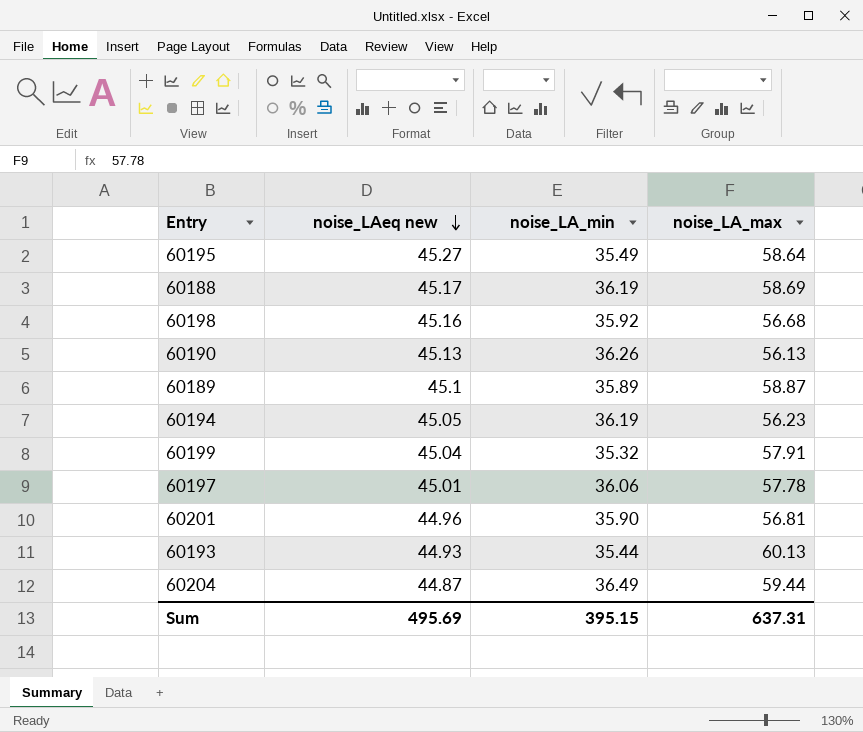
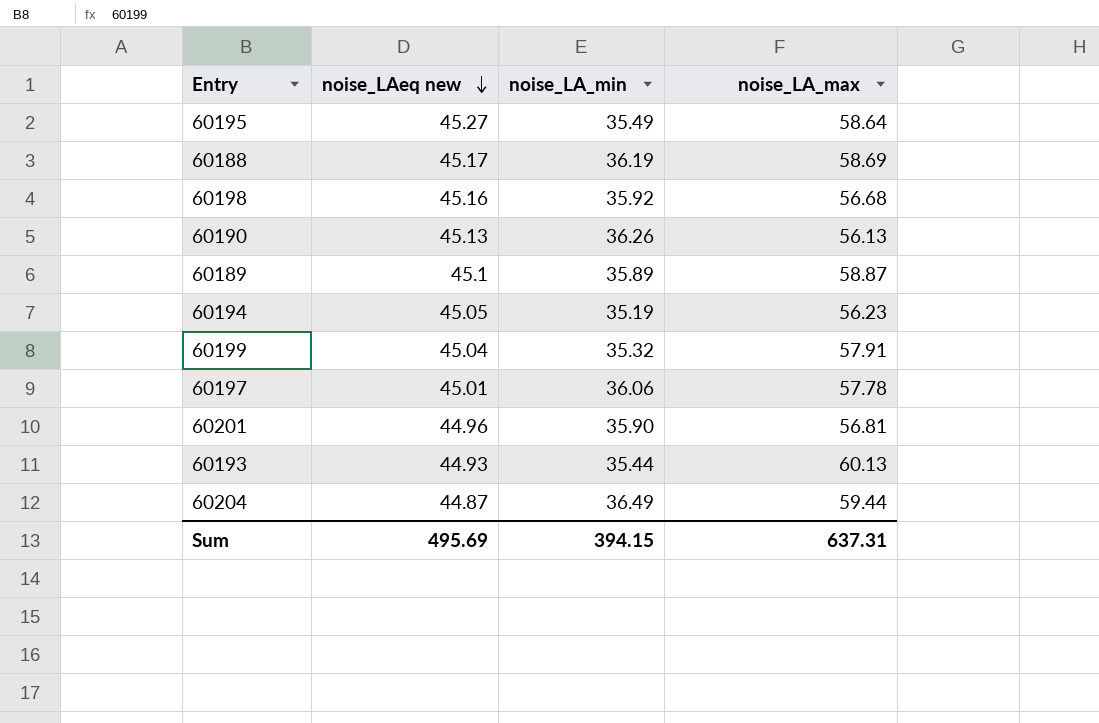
60194 | noise_LA_min: 36.19 -> 35.19
Sum | noise_LA_min: 395.15 -> 394.15

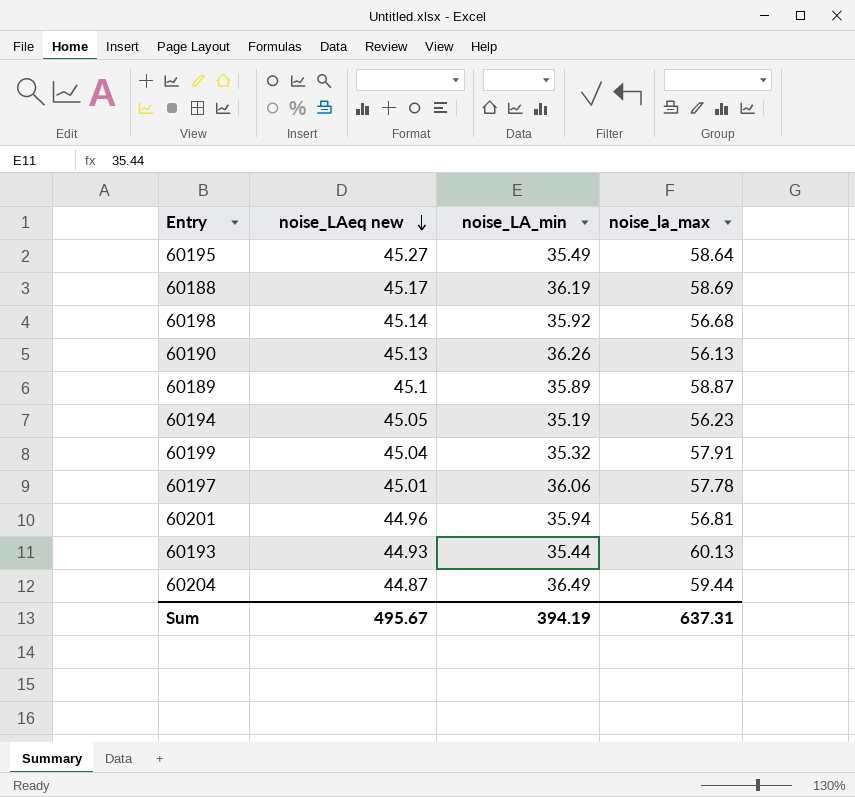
column name: noise_LA_max -> noise_la_max
60198 | noise_LAeq new: 45.16 -> 45.14
60201 | noise_LA_min: 35.90 -> 35.94
Sum | noise_LAeq new: 495.69 -> 495.67
Sum | noise_LA_min: 394.15 -> 394.19

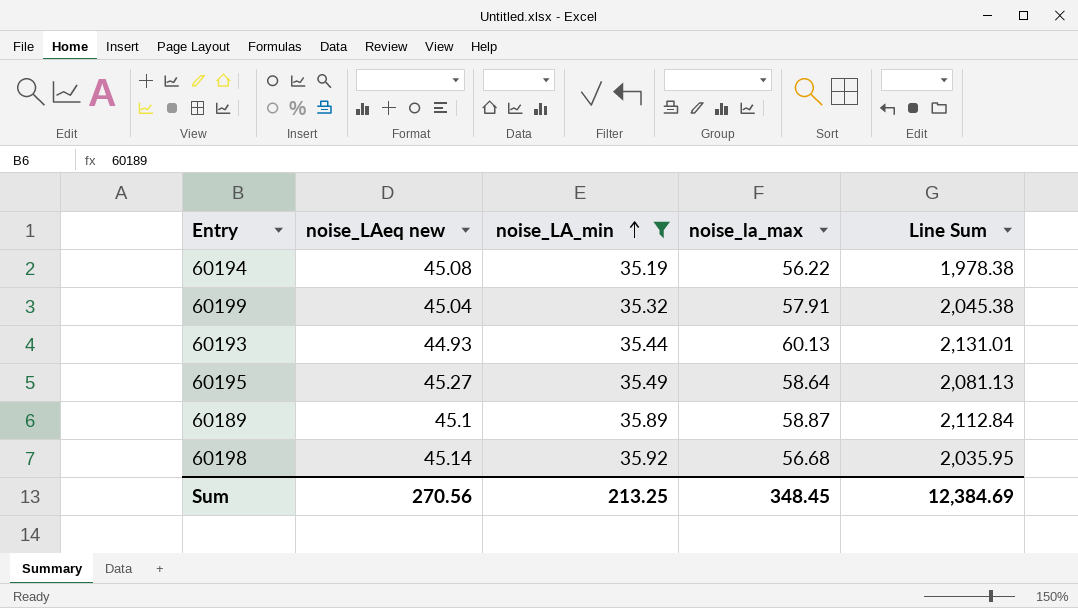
filter: none -> noise_LA_min <= 35.92
row order: noise_LAeq new descending -> noise_LA_min ascending
column Line Sum | formula: none -> [noise_LA_min] * [noise_la_max]
60194 | noise_LAeq new: 45.05 -> 45.08
60194 | noise_la_max: 56.23 -> 56.22
Sum | noise_LAeq new: 495.67 -> 270.56
Sum | noise_LA_min: 394.19 -> 213.25
Sum | noise_la_max: 637.31 -> 348.45

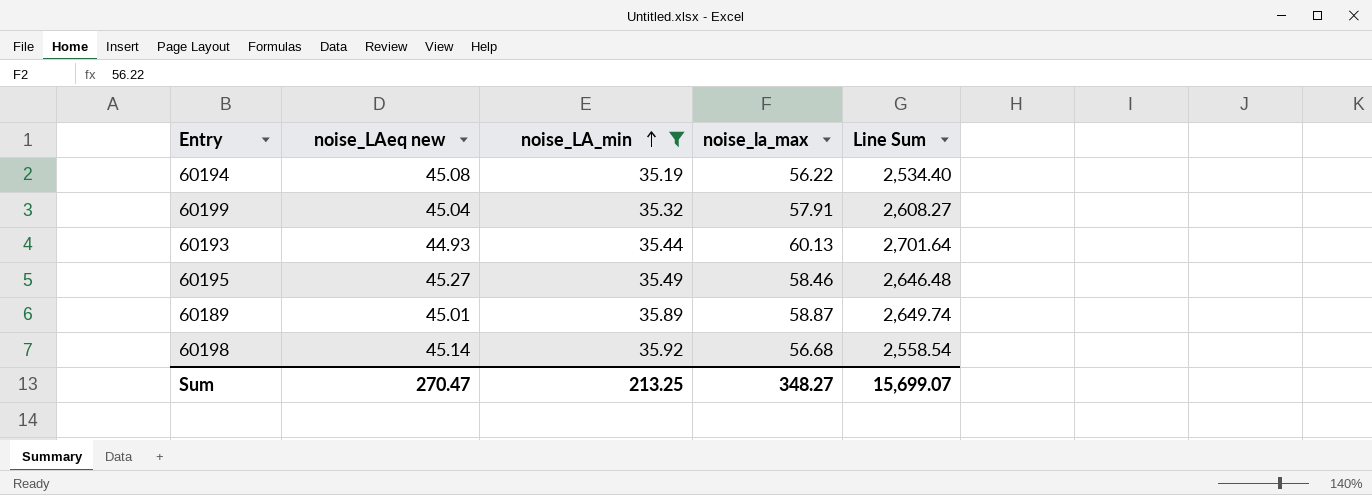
column Line Sum | formula: [noise_LA_min] * [noise_la_max] -> [noise_LAeq new] * [noise_la_max]
60195 | noise_la_max: 58.64 -> 58.46
60189 | noise_LAeq new: 45.1 -> 45.01
Sum | noise_LAeq new: 270.56 -> 270.47
Sum | noise_la_max: 348.45 -> 348.27
Sum | Line Sum: 12,384.69 -> 15,699.07

